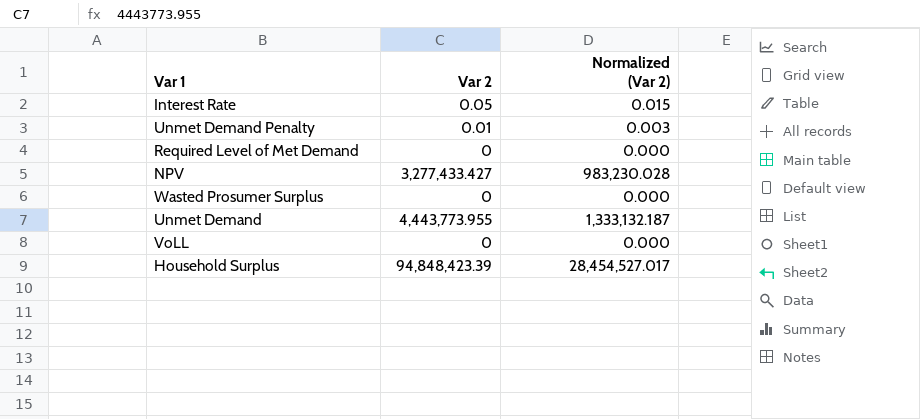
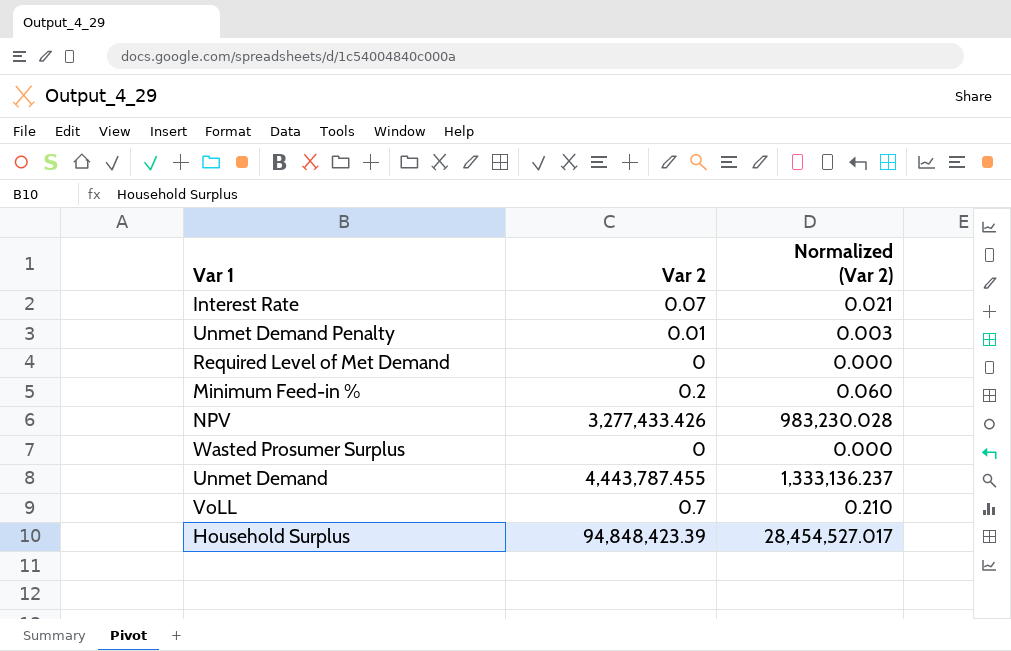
Interest Rate | Var 2: 0.05 -> 0.07
Interest Rate | Normalized (Var 2): 0.015 -> 0.021
row Minimum Feed-in %: none -> 0.2 | 0.060
NPV | Var 2: 3,277,433.427 -> 3,277,433.426
Unmet Demand | Var 2: 4,443,773.955 -> 4,443,787.455
Unmet Demand | Normalized (Var 2): 1,333,132.187 -> 1,333,136.237
VoLL | Var 2: 0 -> 0.7
VoLL | Normalized (Var 2): 0.000 -> 0.210

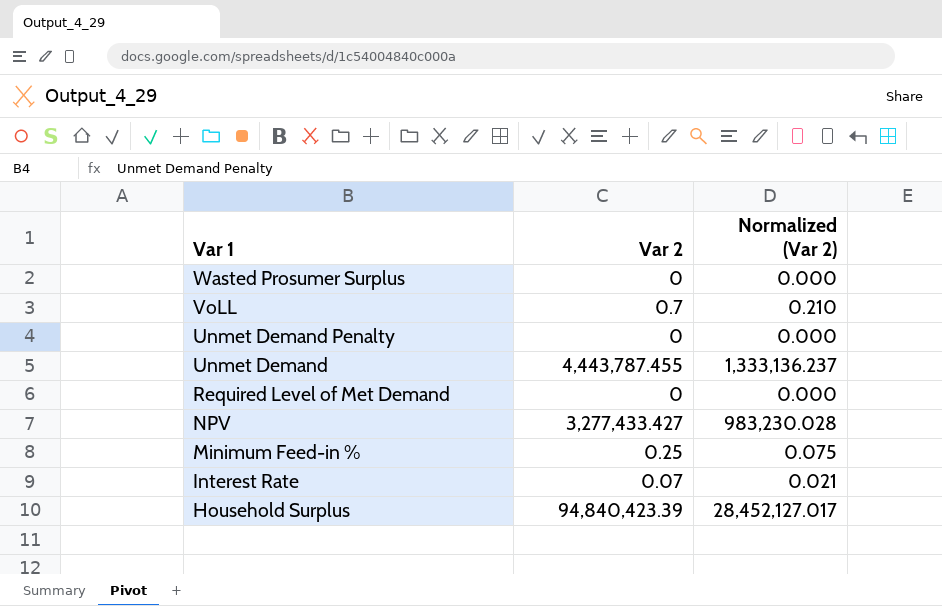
row order: none -> Var 1 descending
Unmet Demand Penalty | Var 2: 0.01 -> 0
Unmet Demand Penalty | Normalized (Var 2): 0.003 -> 0.000
NPV | Var 2: 3,277,433.426 -> 3,277,433.427
Minimum Feed-in % | Var 2: 0.2 -> 0.25
Minimum Feed-in % | Normalized (Var 2): 0.060 -> 0.075
Household Surplus | Var 2: 94,848,423.39 -> 94,840,423.39
Household Surplus | Normalized (Var 2): 28,454,527.017 -> 28,452,127.017

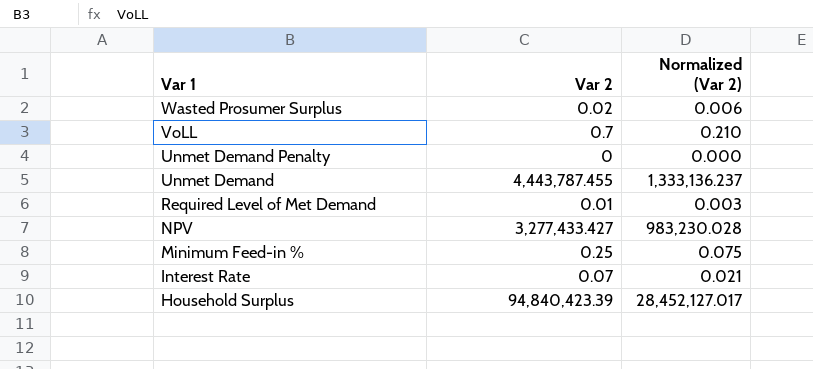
Wasted Prosumer Surplus | Var 2: 0 -> 0.02
Wasted Prosumer Surplus | Normalized (Var 2): 0.000 -> 0.006
Required Level of Met Demand | Var 2: 0 -> 0.01
Required Level of Met Demand | Normalized (Var 2): 0.000 -> 0.003

